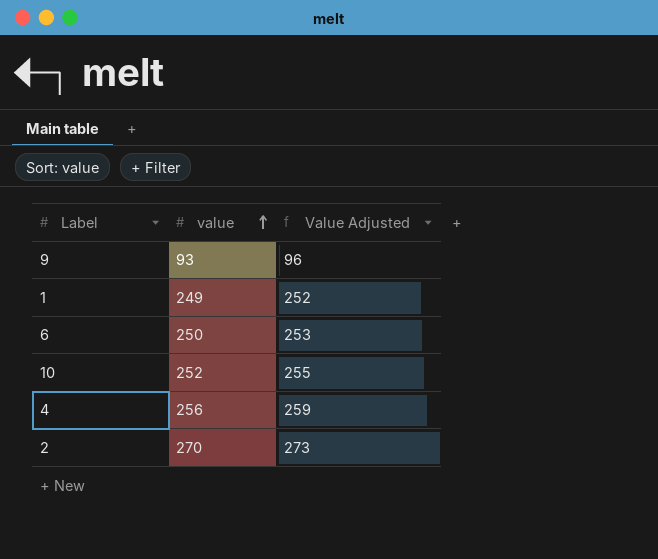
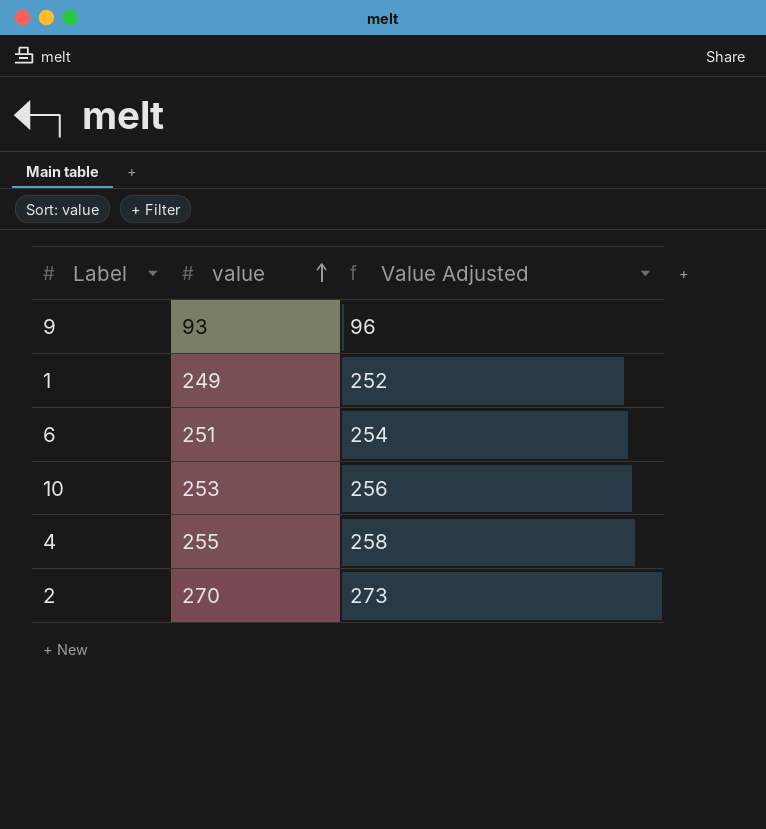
6 | value: 250 -> 251
6 | Value Adjusted: 253 -> 254
10 | value: 252 -> 253
10 | Value Adjusted: 255 -> 256
4 | value: 256 -> 255
4 | Value Adjusted: 259 -> 258

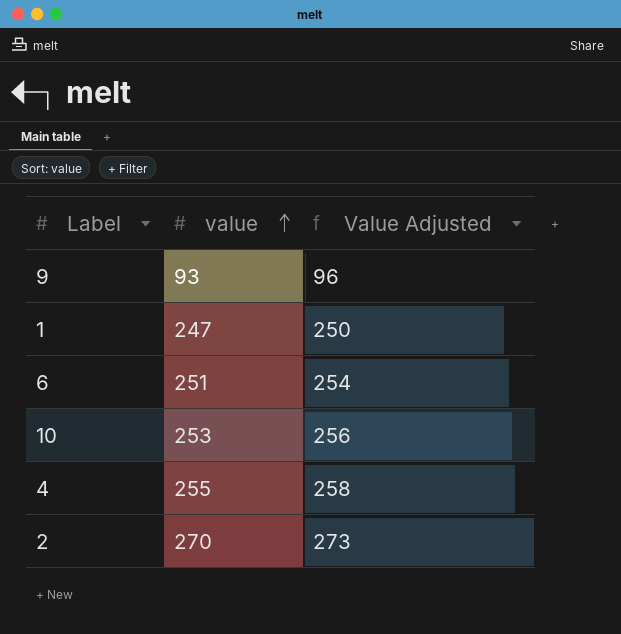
1 | value: 249 -> 247
1 | Value Adjusted: 252 -> 250

